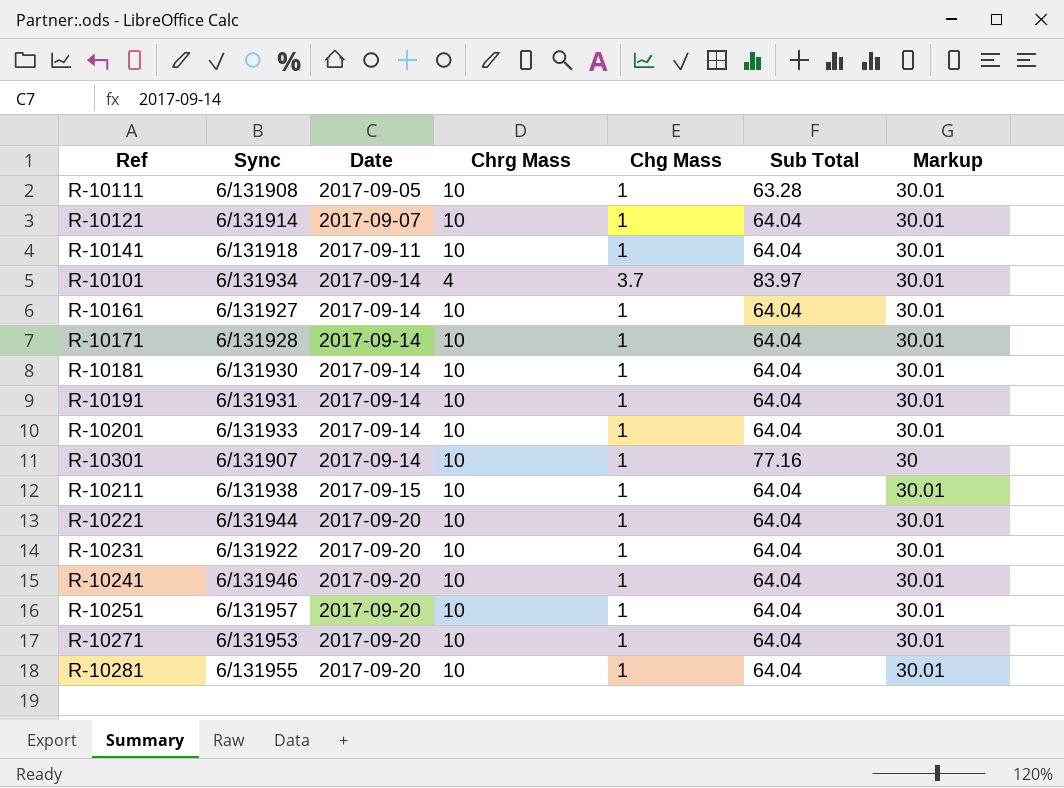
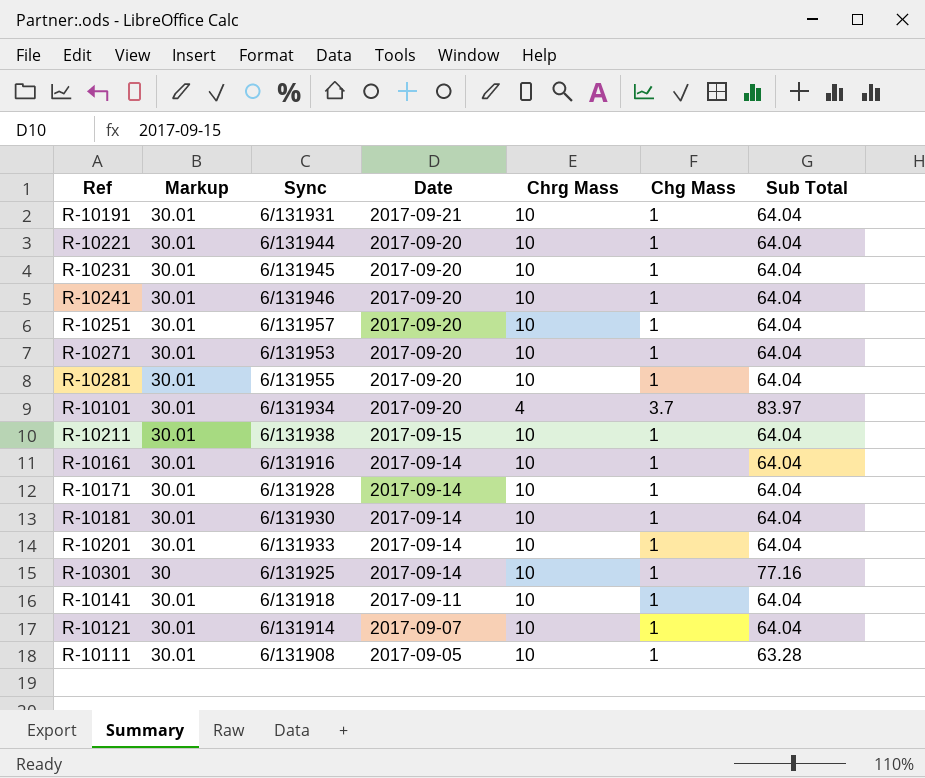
row order: Date ascending -> Date descending
column Markup | position: 7 -> 2
R-10191 | Date: 2017-09-14 -> 2017-09-21
R-10231 | Sync: 6/131922 -> 6/131945
R-10101 | Date: 2017-09-14 -> 2017-09-20
R-10161 | Sync: 6/131927 -> 6/131916
R-10301 | Sync: 6/131907 -> 6/131925

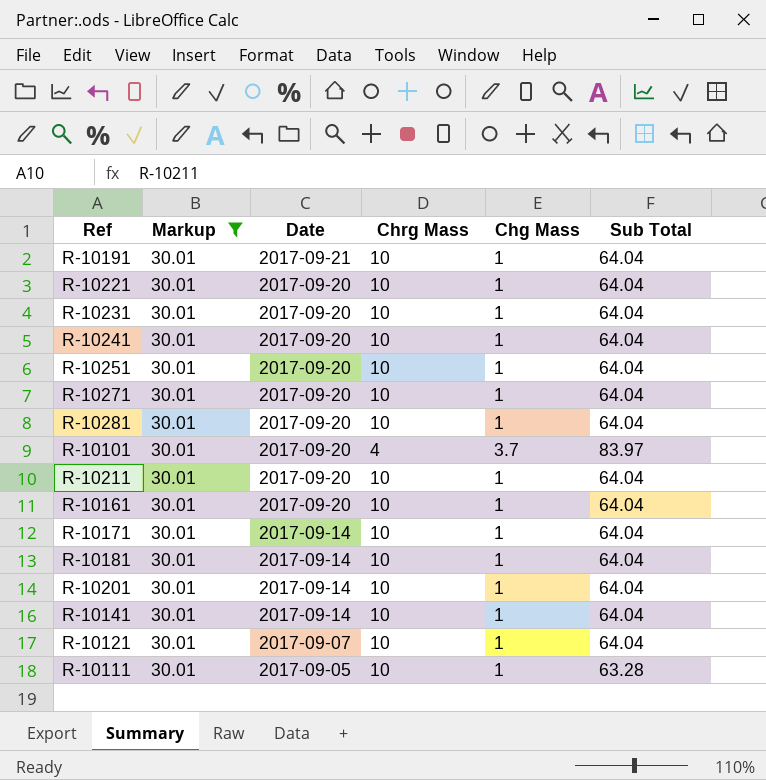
filter: none -> Markup = 30.01
column Sync | position: 3 -> none
R-10211 | Date: 2017-09-15 -> 2017-09-20
R-10161 | Date: 2017-09-14 -> 2017-09-20
R-10141 | Date: 2017-09-11 -> 2017-09-14

